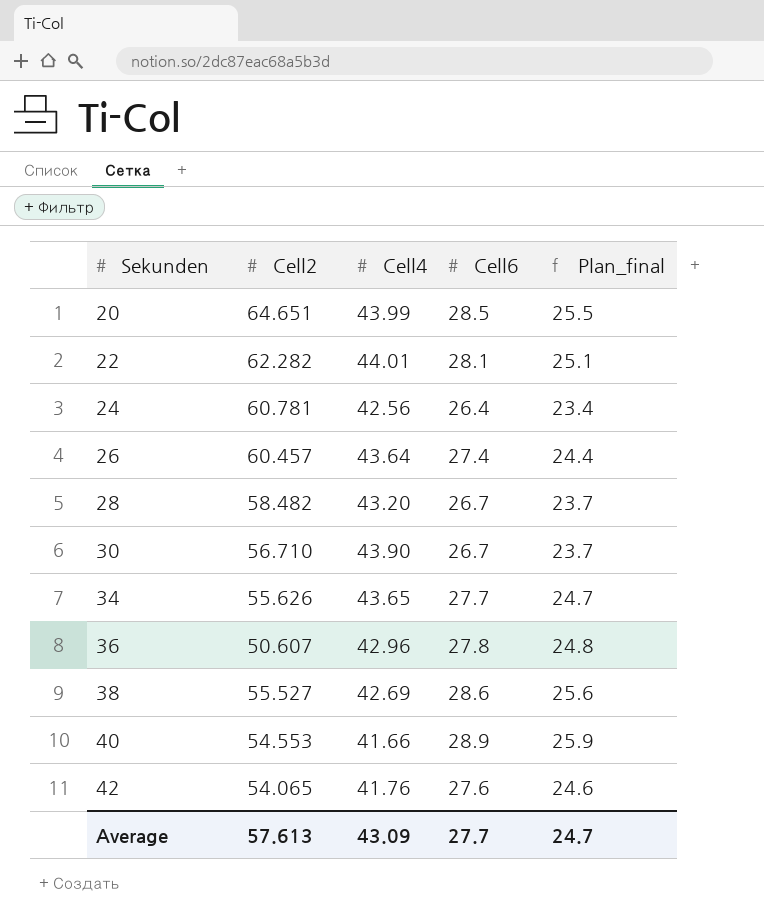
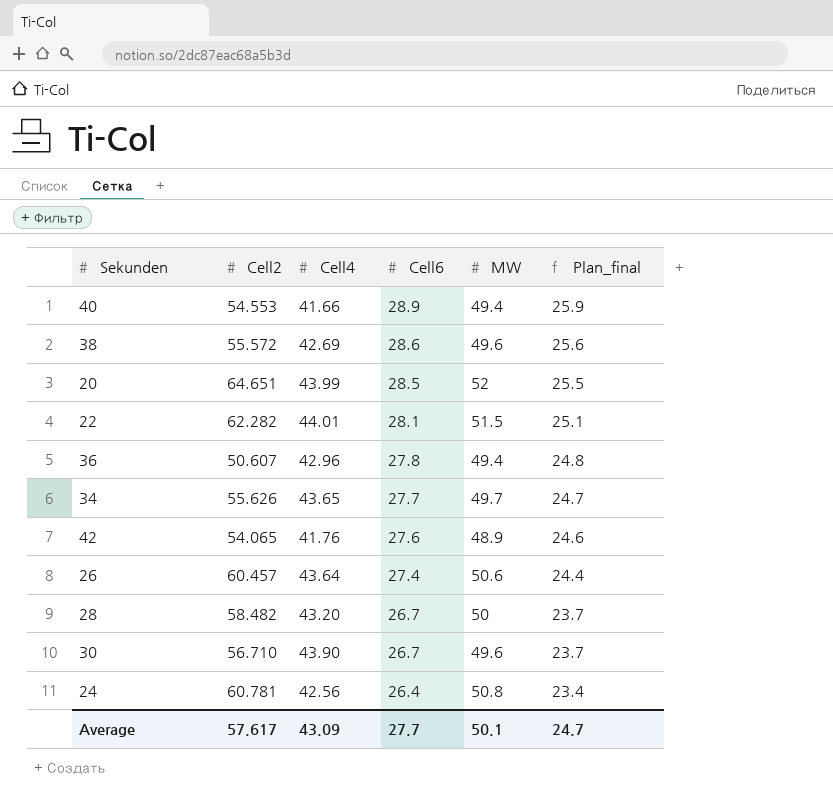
row order: Sekunden ascending -> Cell6 descending
column MW | position: none -> 5
38 | Cell2: 55.527 -> 55.572
Average | Cell2: 57.613 -> 57.617

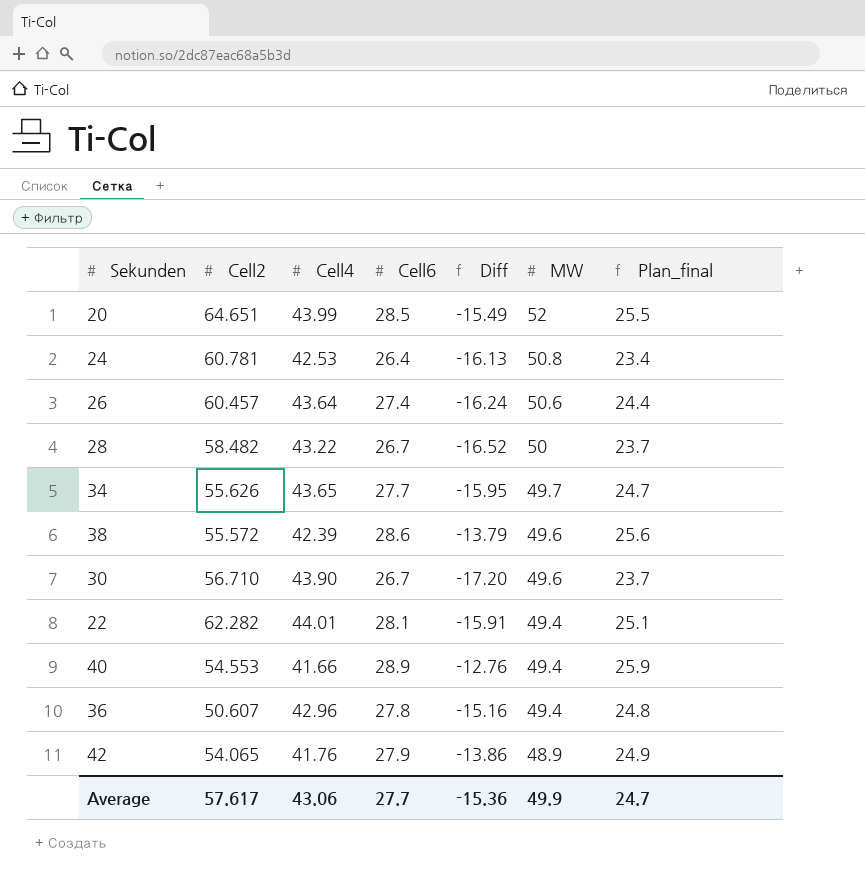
row order: Cell6 descending -> MW descending
column Diff | formula: none -> [Cell6] - [Cell4]
24 | Cell4: 42.56 -> 42.53
28 | Cell4: 43.20 -> 43.22
38 | Cell4: 42.69 -> 42.39
22 | MW: 51.5 -> 49.4
42 | Cell6: 27.6 -> 27.9
42 | Plan_final: 24.6 -> 24.9
Average | Cell4: 43.09 -> 43.06
Average | MW: 50.1 -> 49.9

